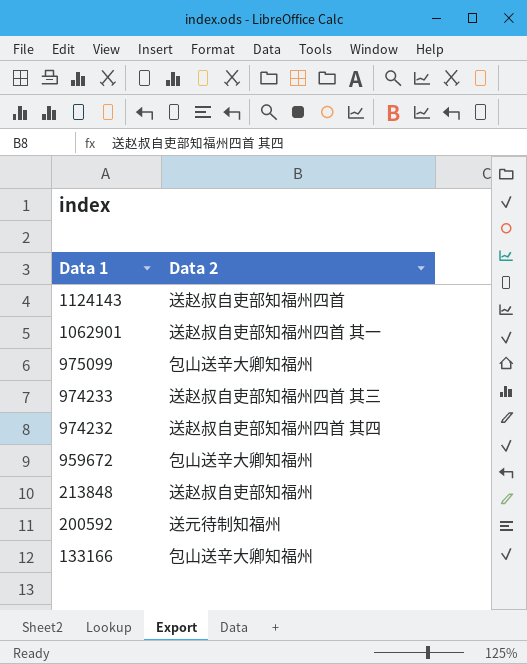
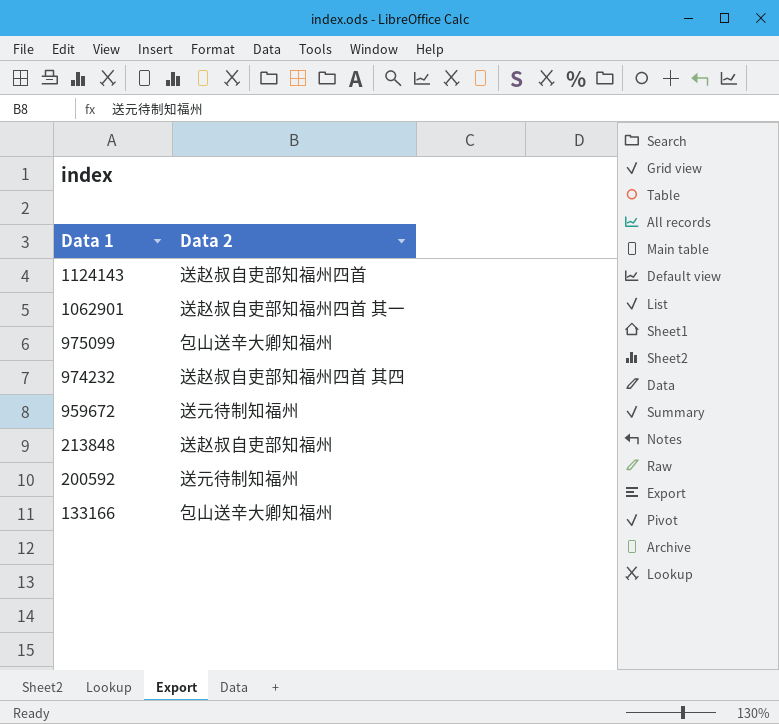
row 974233: 送赵叔自吏部知福州四首 其三 -> none
959672 | Data 2: 包山送辛大卿知福州 -> 送元待制知福州

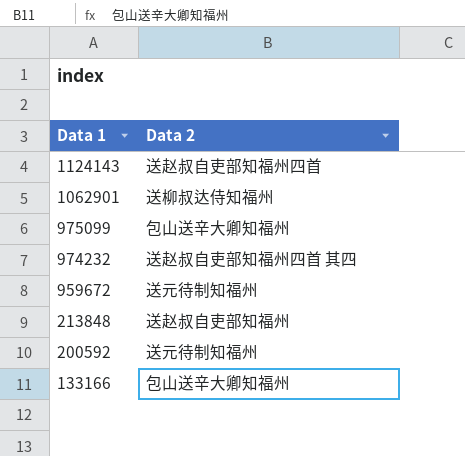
1062901 | Data 2: 送赵叔自吏部知福州四首 其一 -> 送柳叔达侍知福州

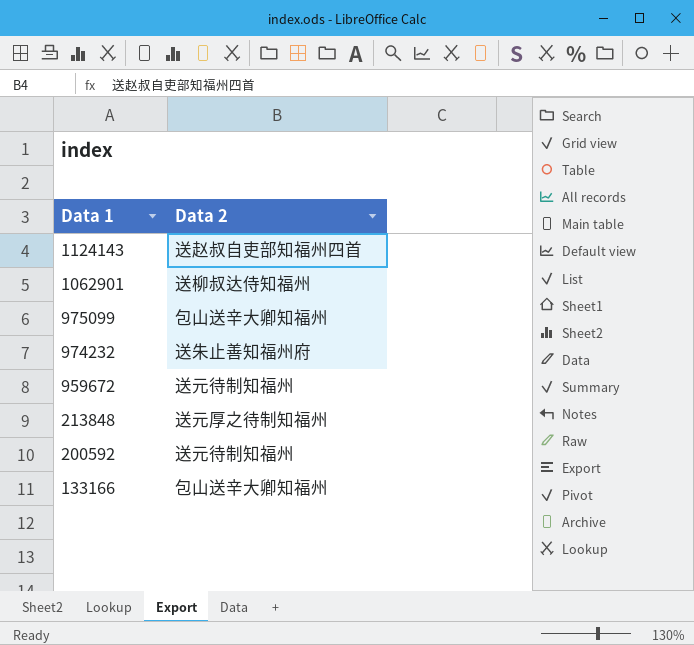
974232 | Data 2: 送赵叔自吏部知福州四首 其四 -> 送朱止善知福州府
213848 | Data 2: 送赵叔自吏部知福州 -> 送元厚之待制知福州

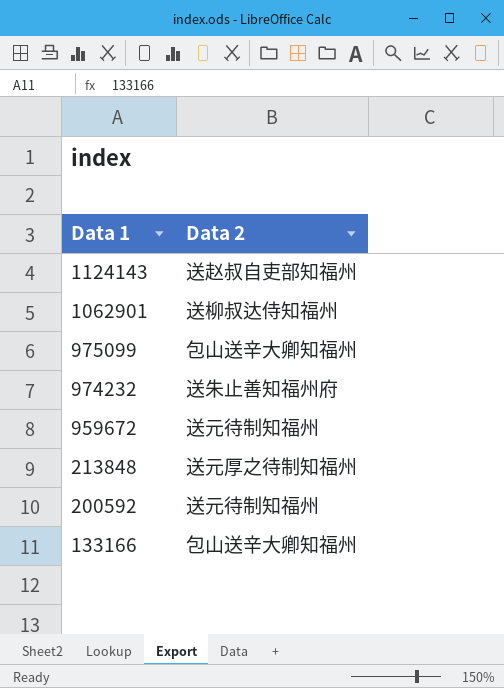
1124143 | Data 2: 送赵叔自吏部知福州四首 -> 送赵叔自吏部知福州

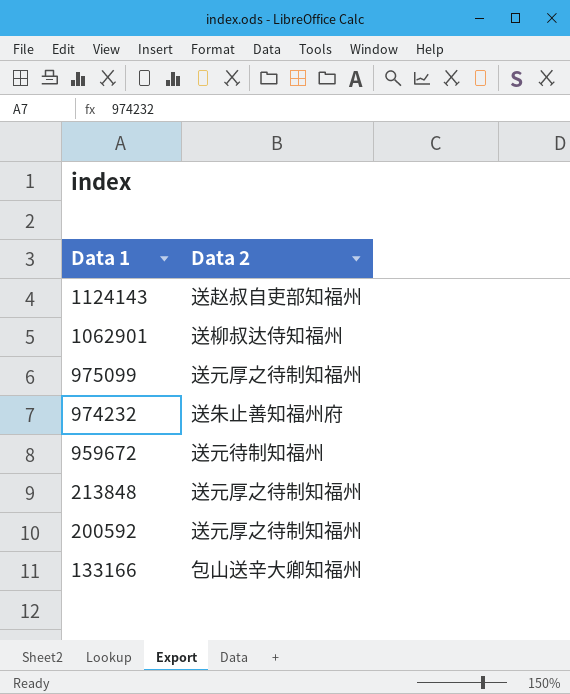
975099 | Data 2: 包山送辛大卿知福州 -> 送元厚之待制知福州
200592 | Data 2: 送元待制知福州 -> 送元厚之待制知福州

